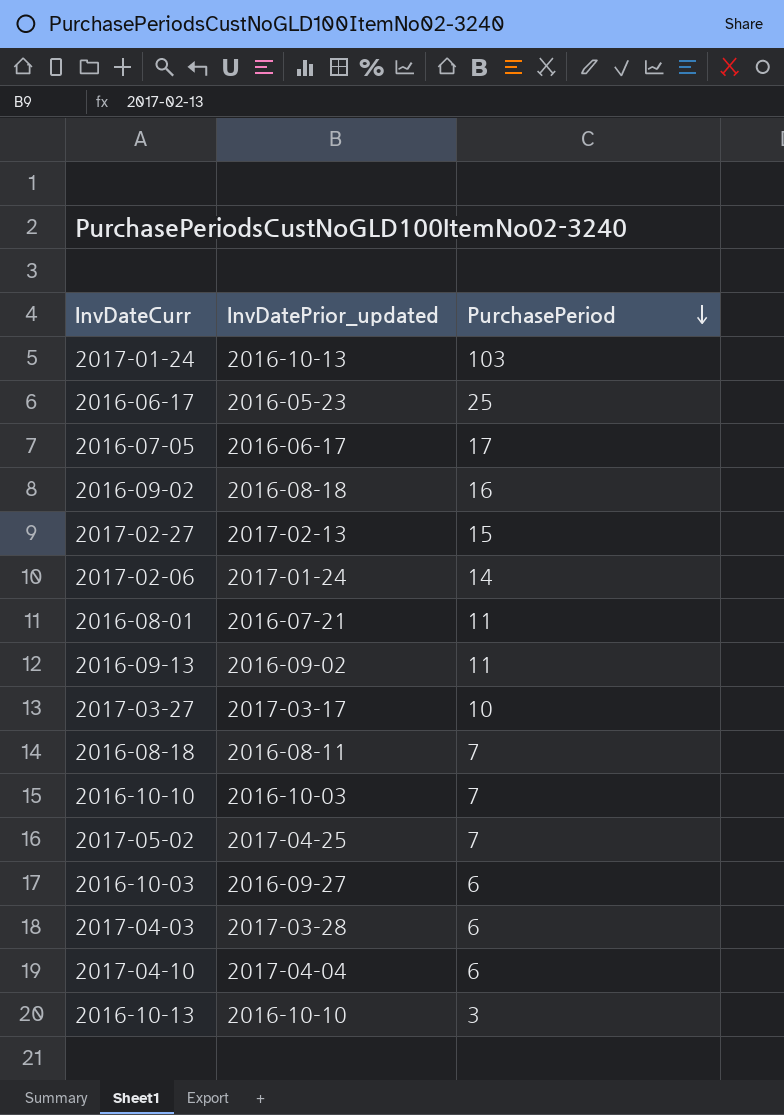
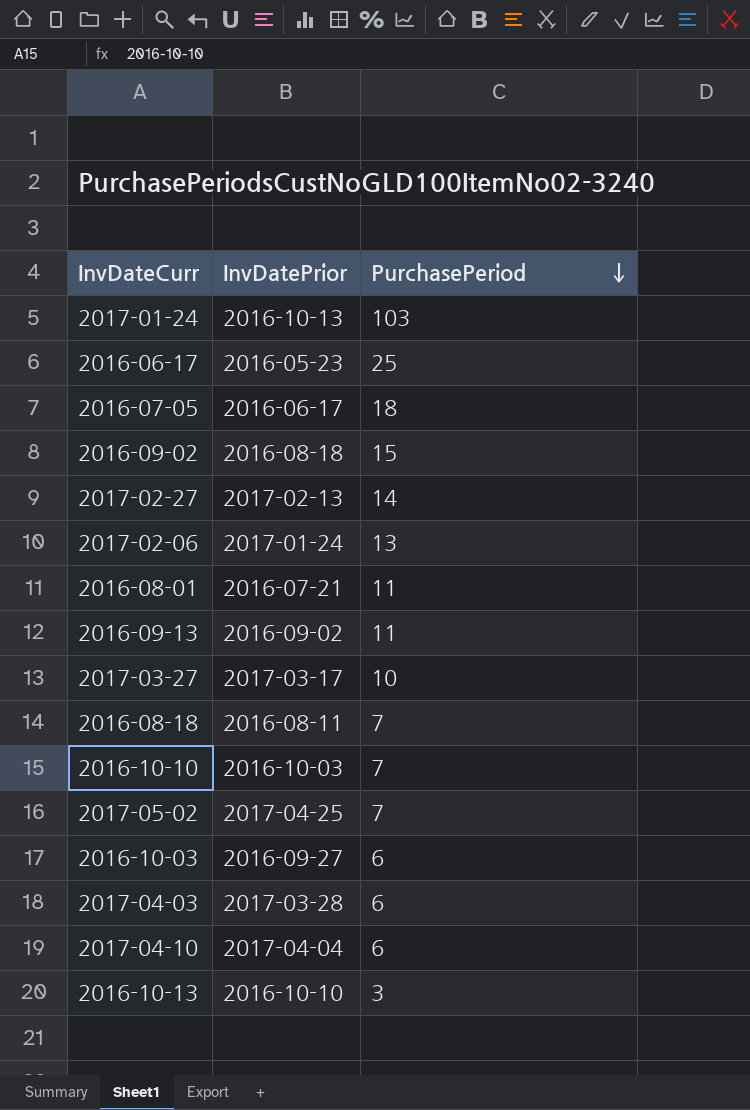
column name: InvDatePrior_updated -> InvDatePrior
2016-07-05 | PurchasePeriod: 17 -> 18
2016-09-02 | PurchasePeriod: 16 -> 15
2017-02-27 | PurchasePeriod: 15 -> 14
2017-02-06 | PurchasePeriod: 14 -> 13

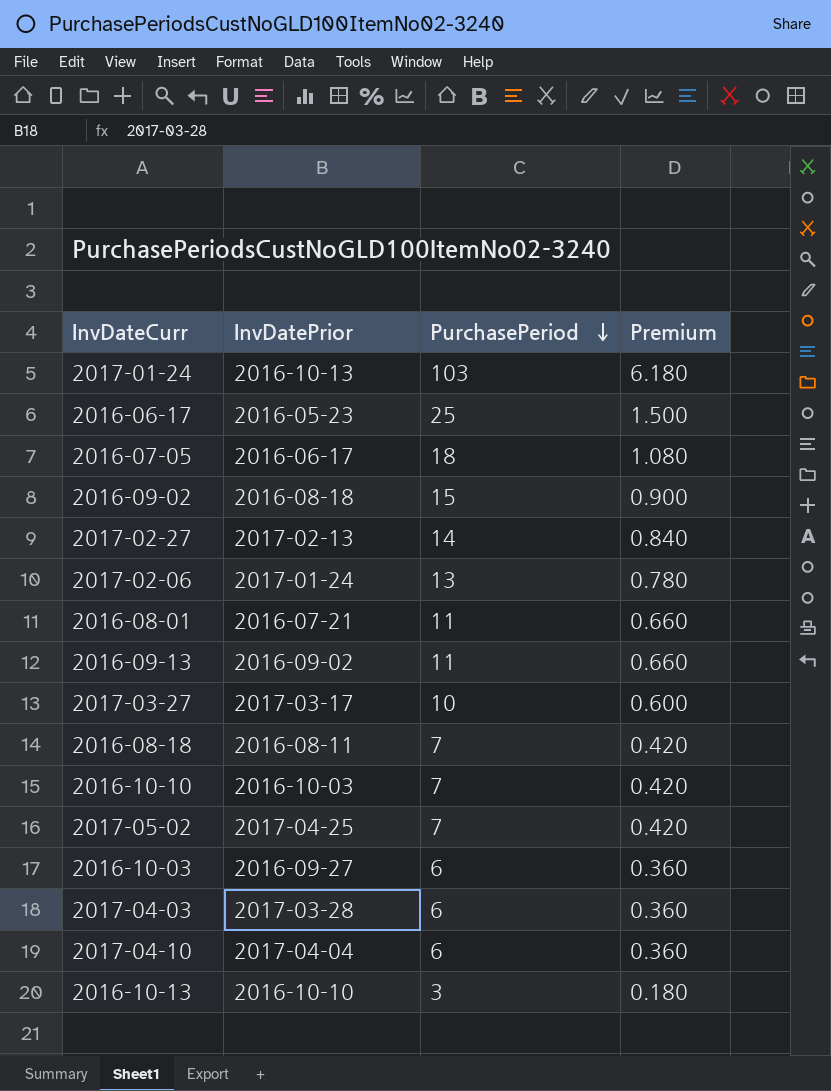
column Premium | formula: none -> [PurchasePeriod] * 0.06

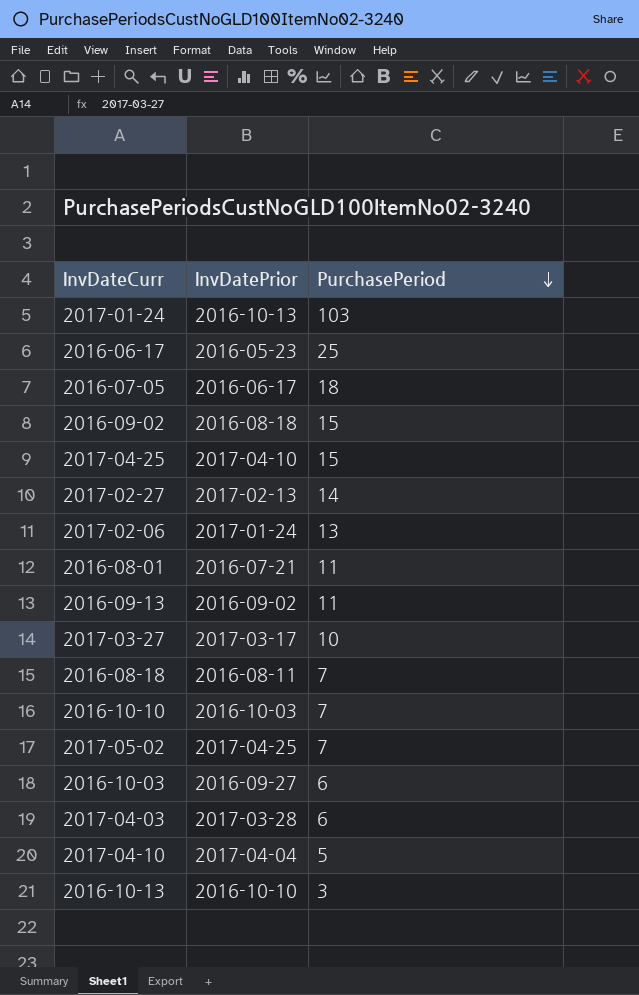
column Premium | formula: [PurchasePeriod] * 0.06 -> none
row 2017-04-25: none -> 2017-04-10 | 15
2017-04-10 | PurchasePeriod: 6 -> 5

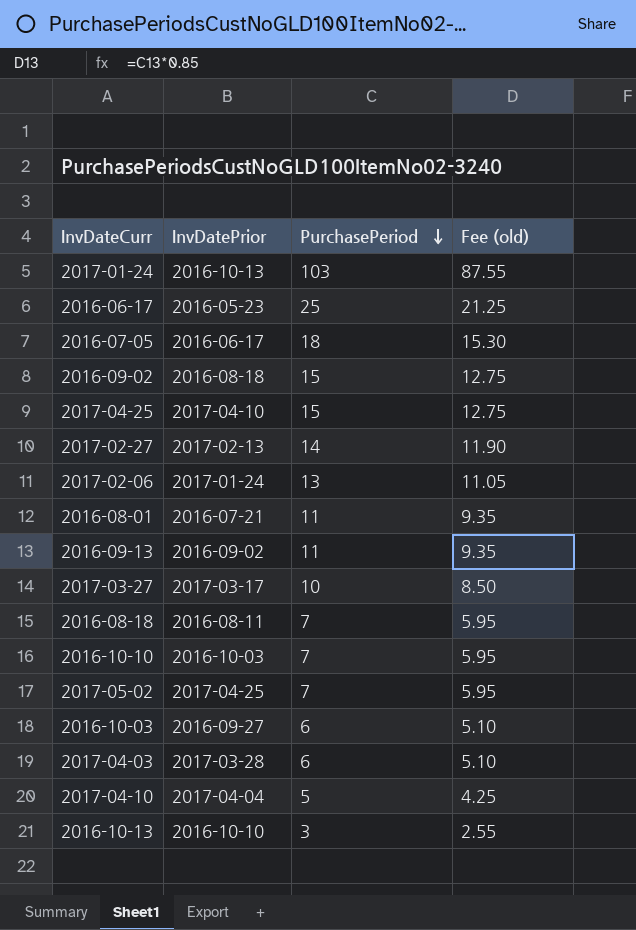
column Fee (old) | formula: none -> [PurchasePeriod] * 0.85

